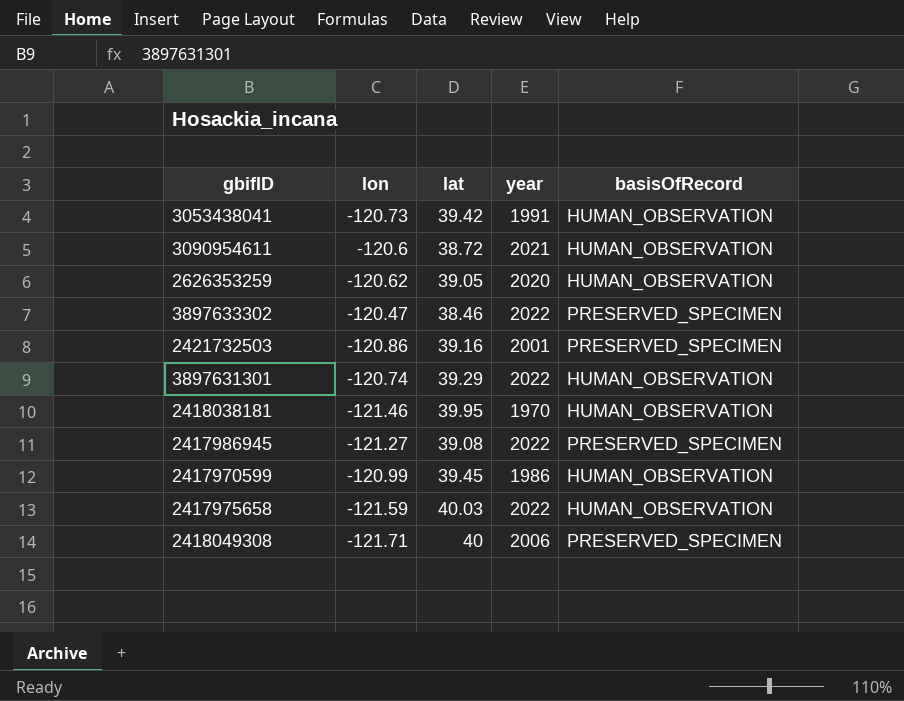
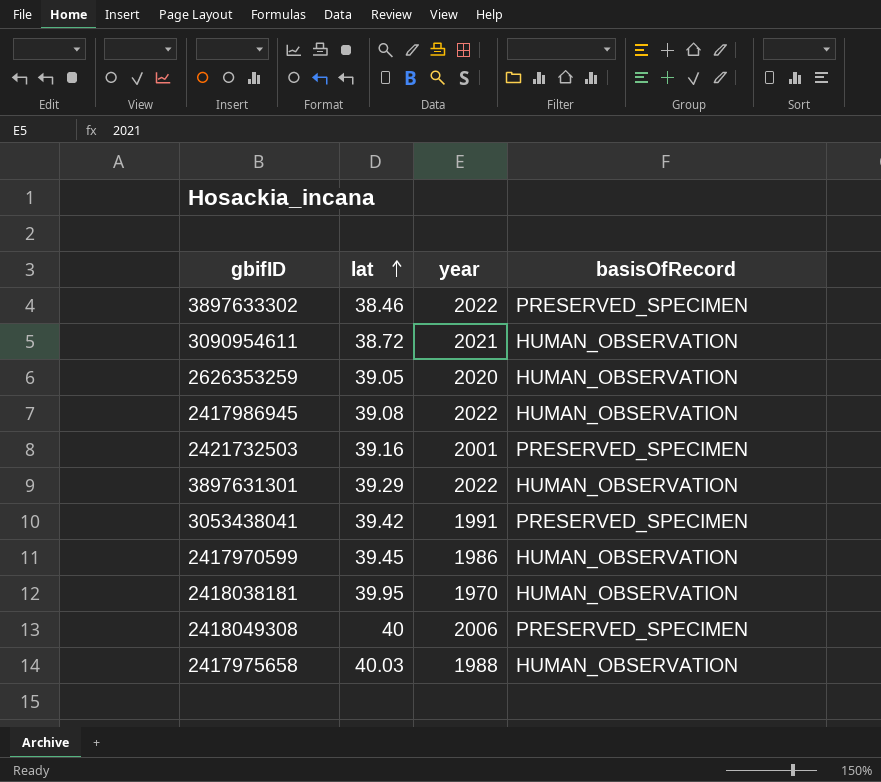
row order: none -> lat ascending
column lon | position: 2 -> none
2417986945 | basisOfRecord: PRESERVED_SPECIMEN -> HUMAN_OBSERVATION
3053438041 | basisOfRecord: HUMAN_OBSERVATION -> PRESERVED_SPECIMEN
2417975658 | year: 2022 -> 1988

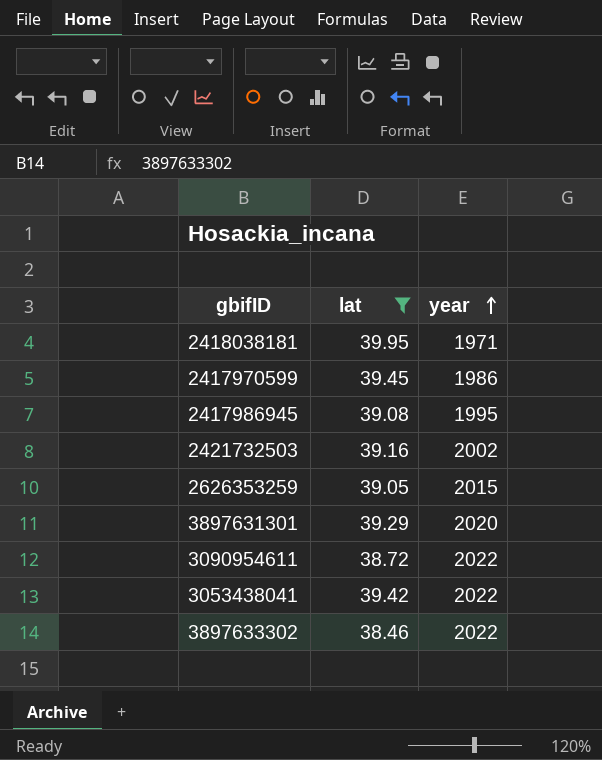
filter: none -> lat <= 39.95
row order: lat ascending -> year ascending
column basisOfRecord | position: 4 -> none
2418038181 | year: 1970 -> 1971
2417986945 | year: 2022 -> 1995
2421732503 | year: 2001 -> 2002
2626353259 | year: 2020 -> 2015
3897631301 | year: 2022 -> 2020
3090954611 | year: 2021 -> 2022
3053438041 | year: 1991 -> 2022

